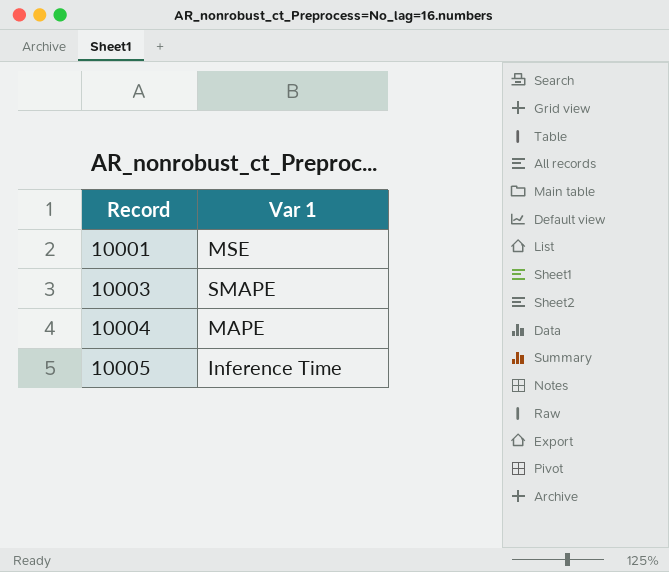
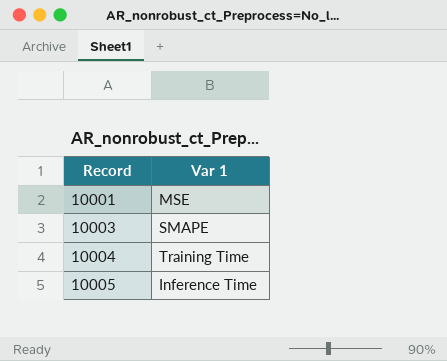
10004 | Var 1: MAPE -> Training Time

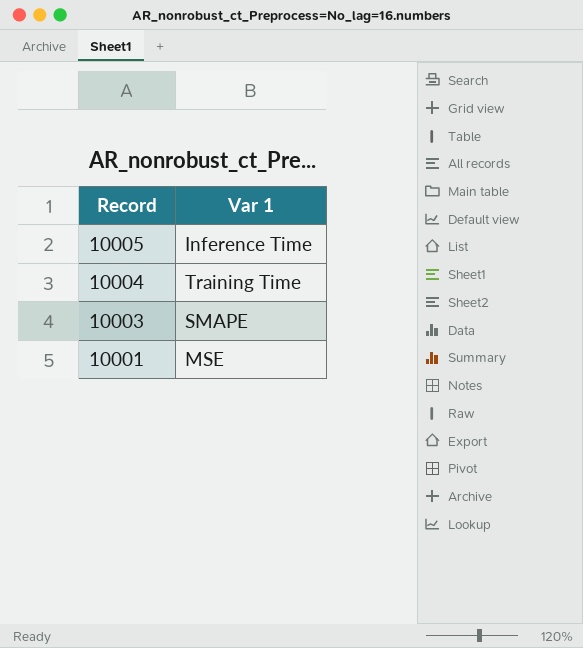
row order: Record ascending -> Record descending

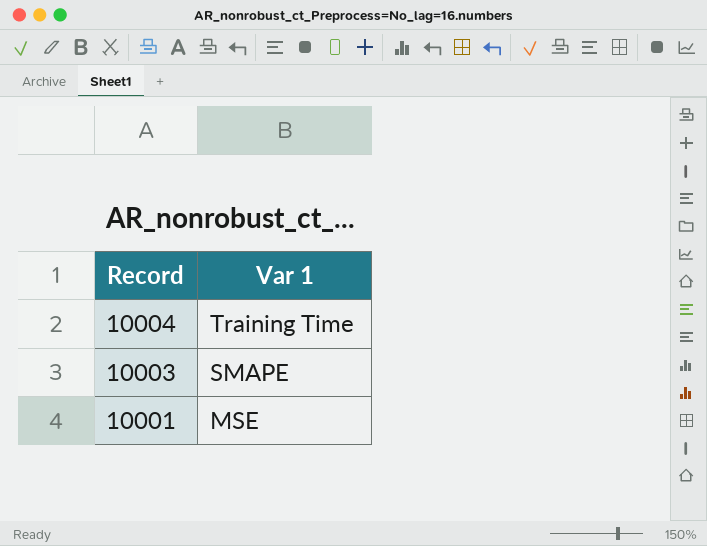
row 10005: Inference Time -> none

